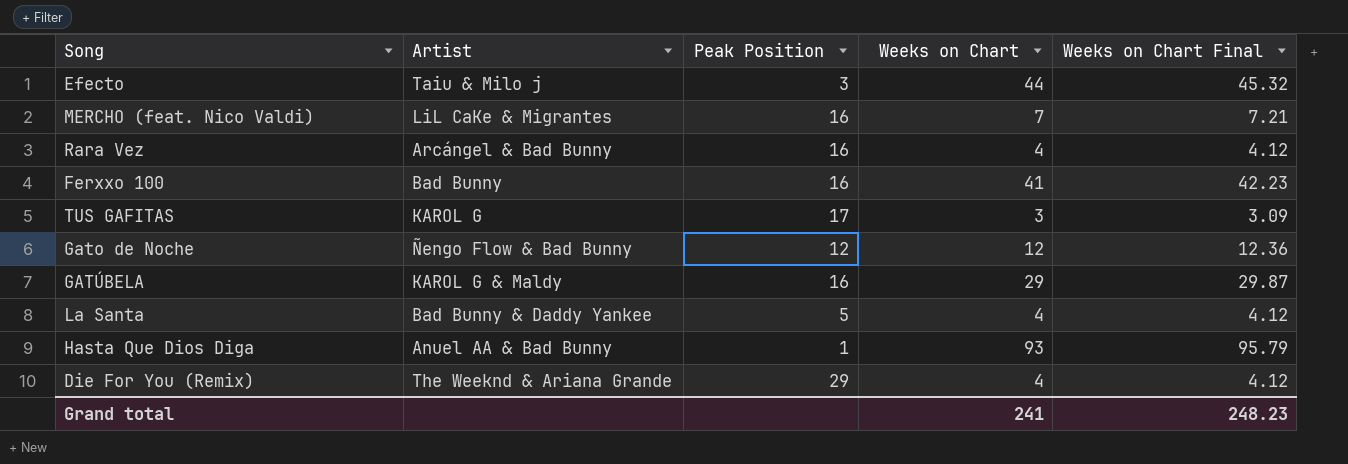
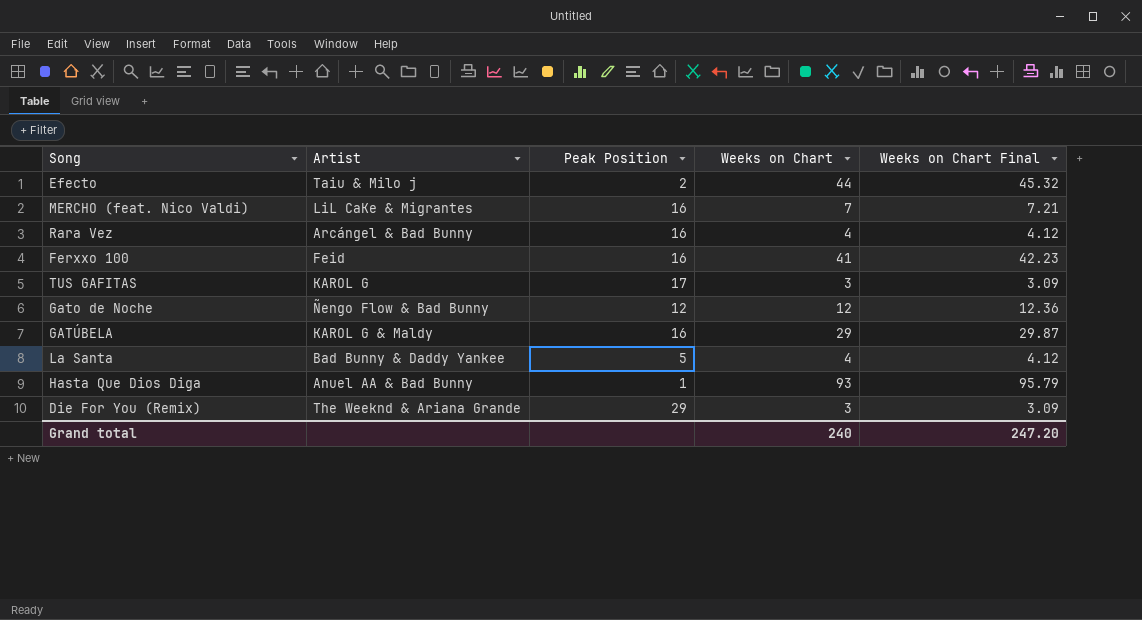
Efecto | Peak Position: 3 -> 2
Ferxxo 100 | Artist: Bad Bunny -> Feid
Die For You (Remix) | Weeks on Chart: 4 -> 3
Die For You (Remix) | Weeks on Chart Final: 4.12 -> 3.09
Grand total | Weeks on Chart: 241 -> 240
Grand total | Weeks on Chart Final: 248.23 -> 247.20

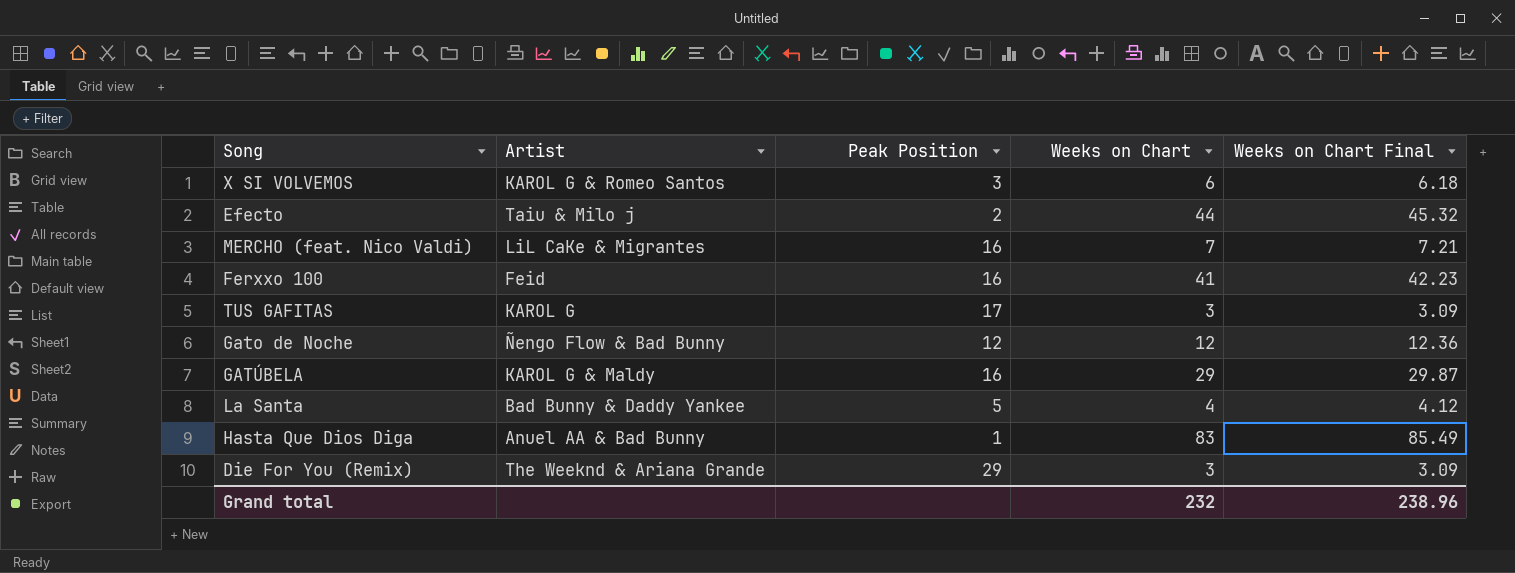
row Rara Vez: Arcángel & Bad Bunny | 16 | 4 | 4.12 -> none
row X SI VOLVEMOS: none -> KAROL G & Romeo Santos | 3 | 6 | 6.18
Hasta Que Dios Diga | Weeks on Chart: 93 -> 83
Hasta Que Dios Diga | Weeks on Chart Final: 95.79 -> 85.49
Grand total | Weeks on Chart: 240 -> 232
Grand total | Weeks on Chart Final: 247.20 -> 238.96

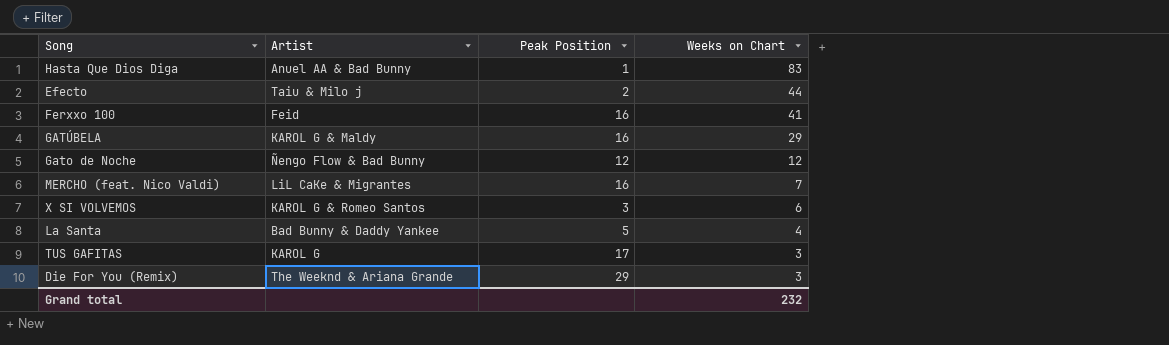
row order: none -> Weeks on Chart descending
column Weeks on Chart Final | formula: [Weeks on Chart] * 1.03 -> none

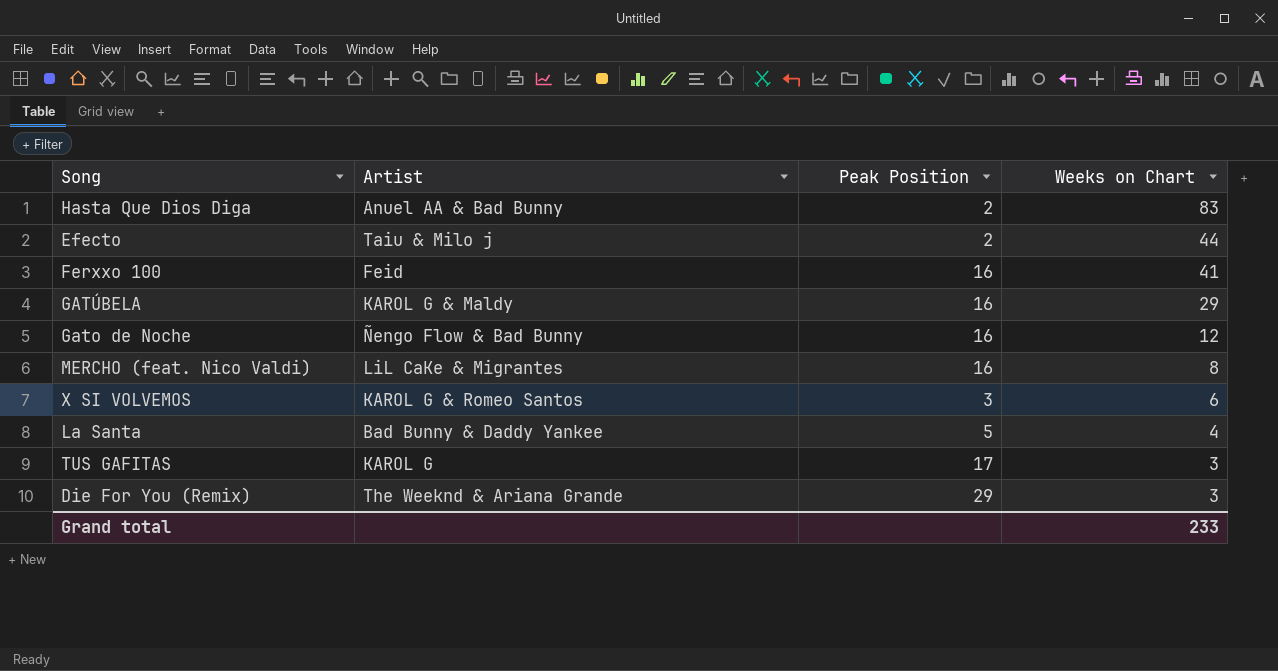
Hasta Que Dios Diga | Peak Position: 1 -> 2
Gato de Noche | Peak Position: 12 -> 16
MERCHO (feat. Nico Valdi) | Weeks on Chart: 7 -> 8
Grand total | Weeks on Chart: 232 -> 233

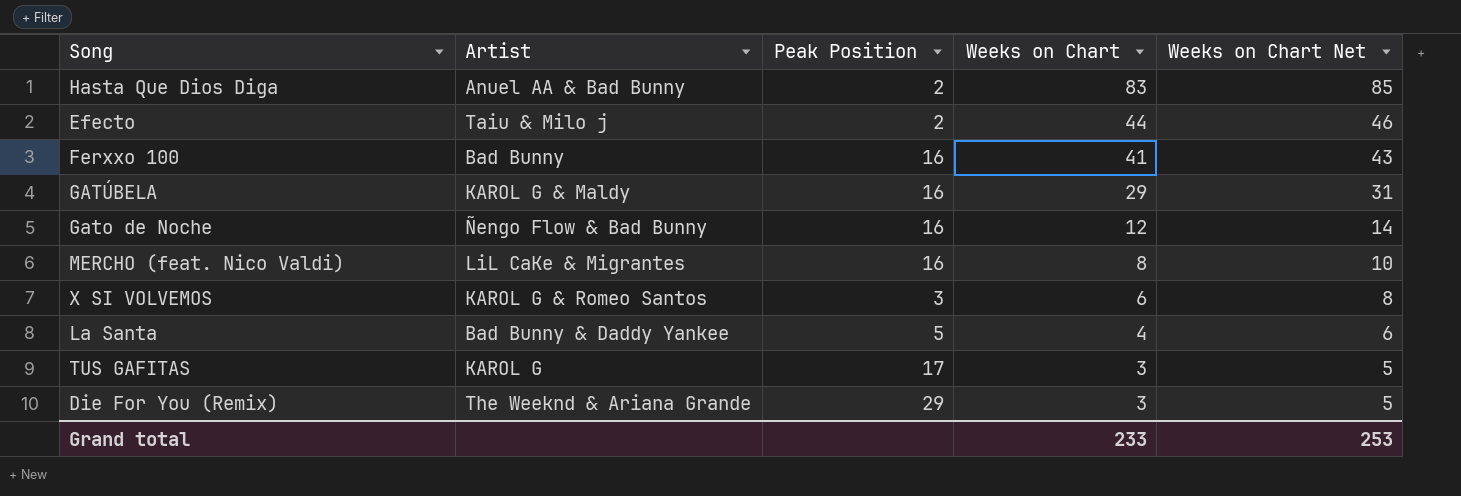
column Weeks on Chart Net | formula: none -> [Weeks on Chart] + 2
Ferxxo 100 | Artist: Feid -> Bad Bunny

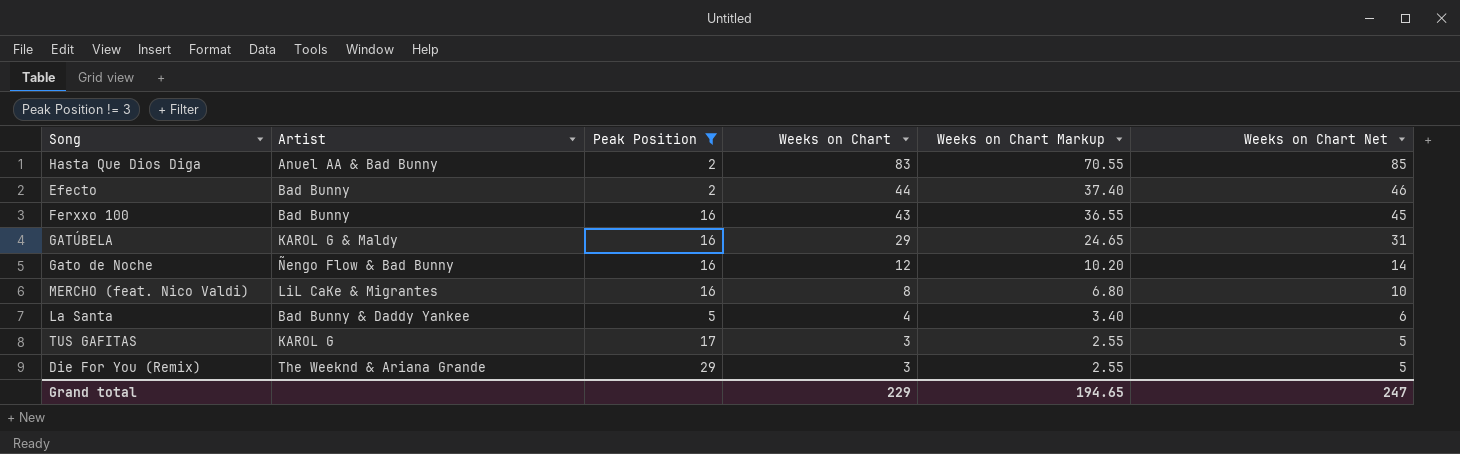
filter: none -> Peak Position != 3
column Weeks on Chart Markup | formula: none -> [Weeks on Chart] * 0.85
Efecto | Artist: Taiu & Milo j -> Bad Bunny
Ferxxo 100 | Weeks on Chart: 41 -> 43
Ferxxo 100 | Weeks on Chart Net: 43 -> 45
Grand total | Weeks on Chart: 233 -> 229
Grand total | Weeks on Chart Net: 253 -> 247

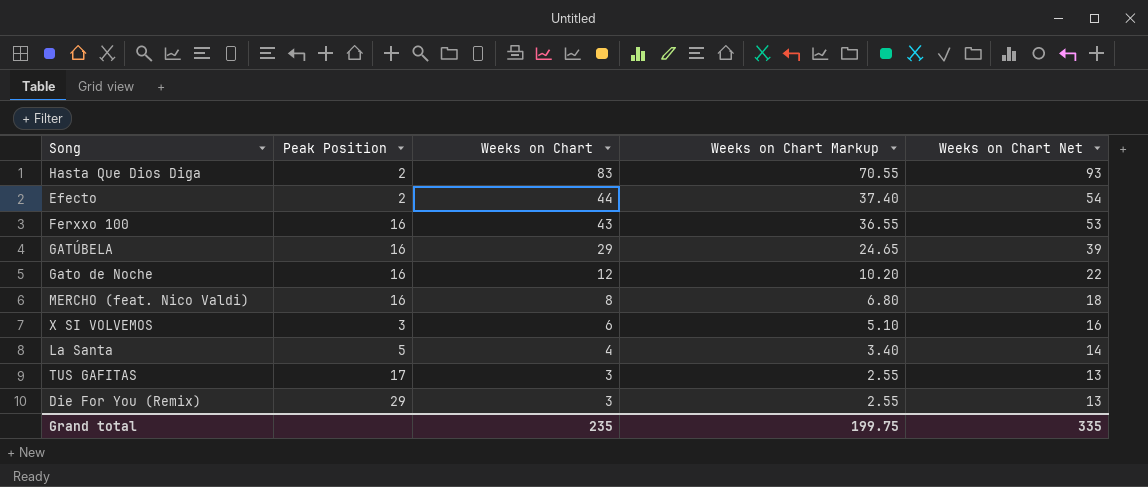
filter: Peak Position != 3 -> none
column Artist | position: 2 -> none
column Weeks on Chart Net | formula: [Weeks on Chart] + 2 -> [Weeks on Chart] + 10
Grand total | Weeks on Chart: 229 -> 235
Grand total | Weeks on Chart Markup: 194.65 -> 199.75
Grand total | Weeks on Chart Net: 247 -> 335

